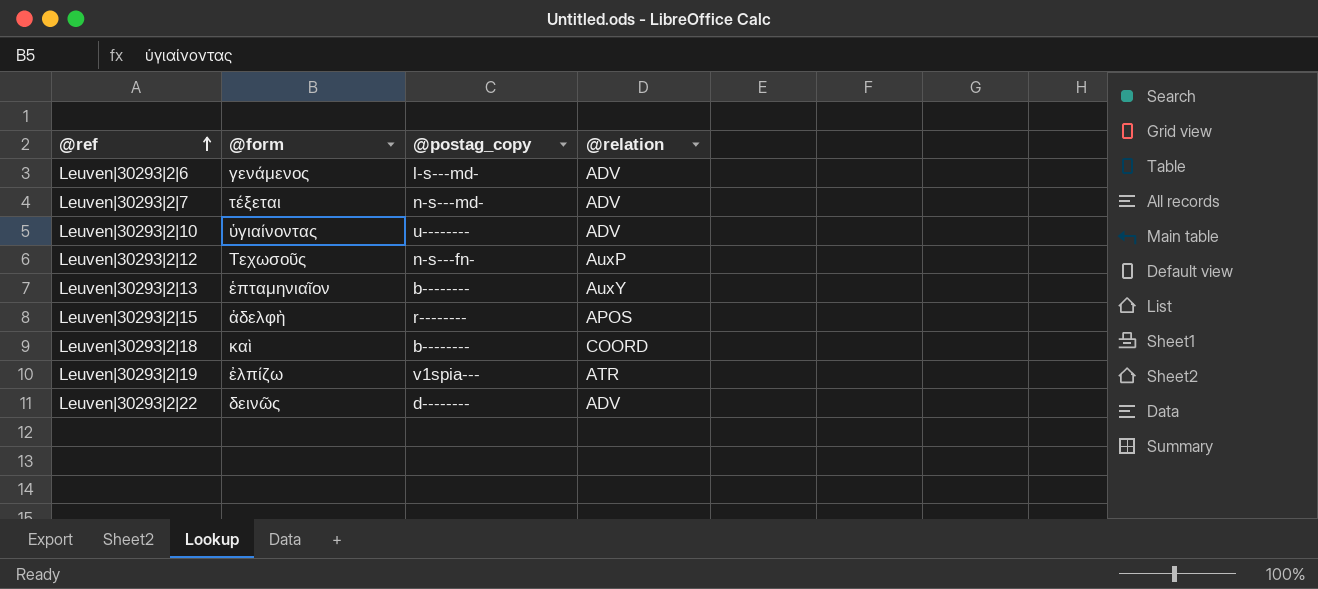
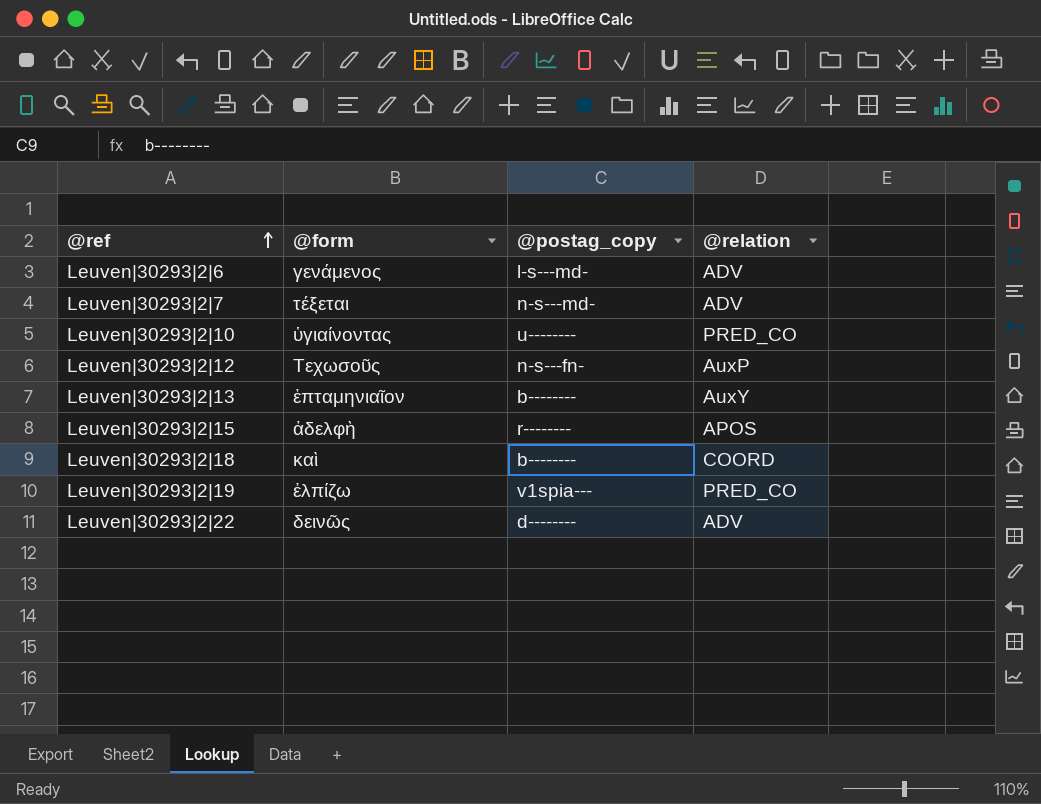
Leuven|30293|2|10 | @relation: ADV -> PRED_CO
Leuven|30293|2|19 | @relation: ATR -> PRED_CO

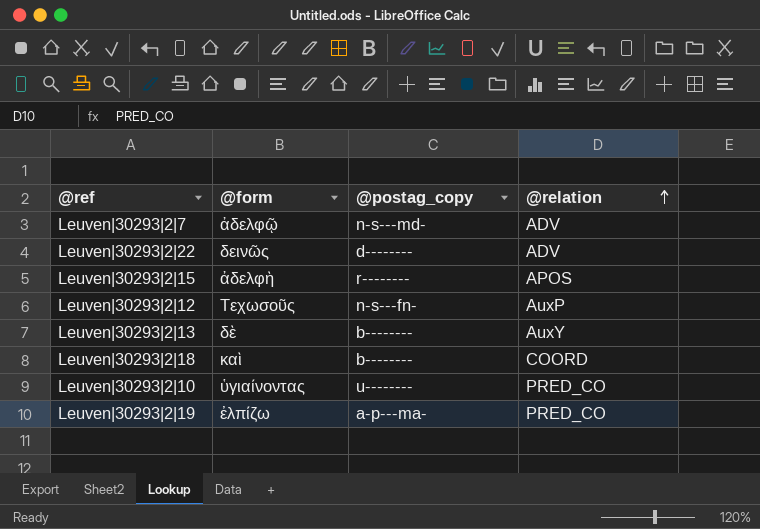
row order: @ref ascending -> @relation ascending
row Leuven|30293|2|6: γενάμενος | l-s---md- | ADV -> none
Leuven|30293|2|7 | @form: τέξεται -> ἀδελφῷ
Leuven|30293|2|13 | @form: ἑπταμηνιαῖον -> δὲ
Leuven|30293|2|19 | @postag_copy: v1spia--- -> a-p---ma-

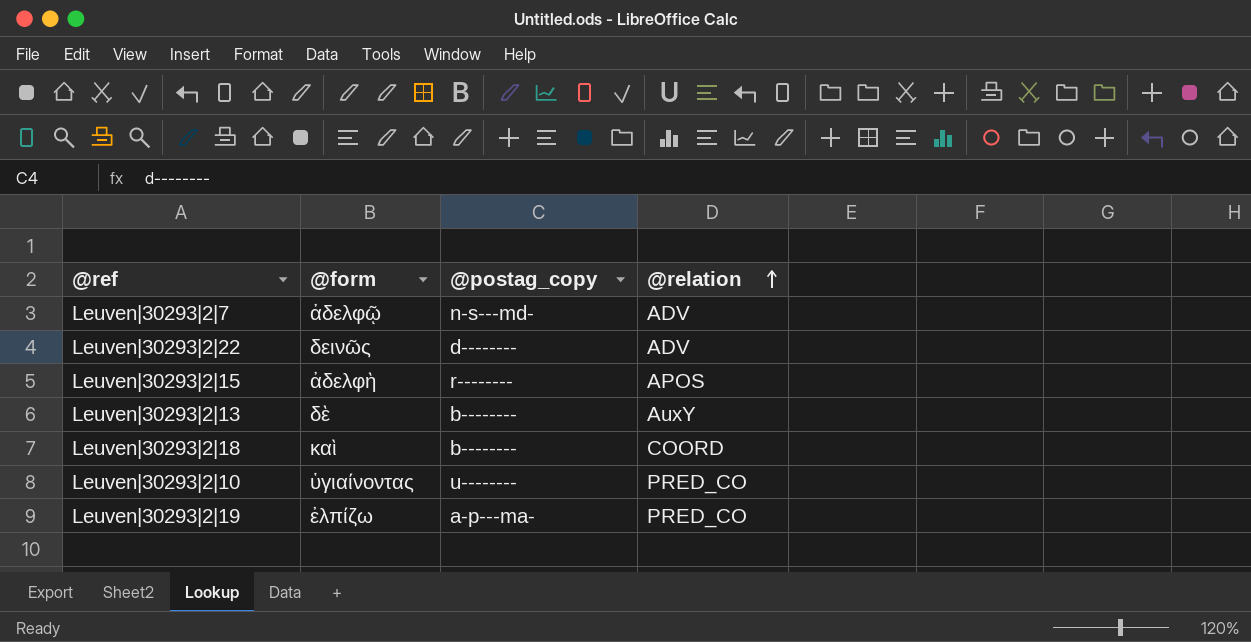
row Leuven|30293|2|12: Τεχωσοῦς | n-s---fn- | AuxP -> none

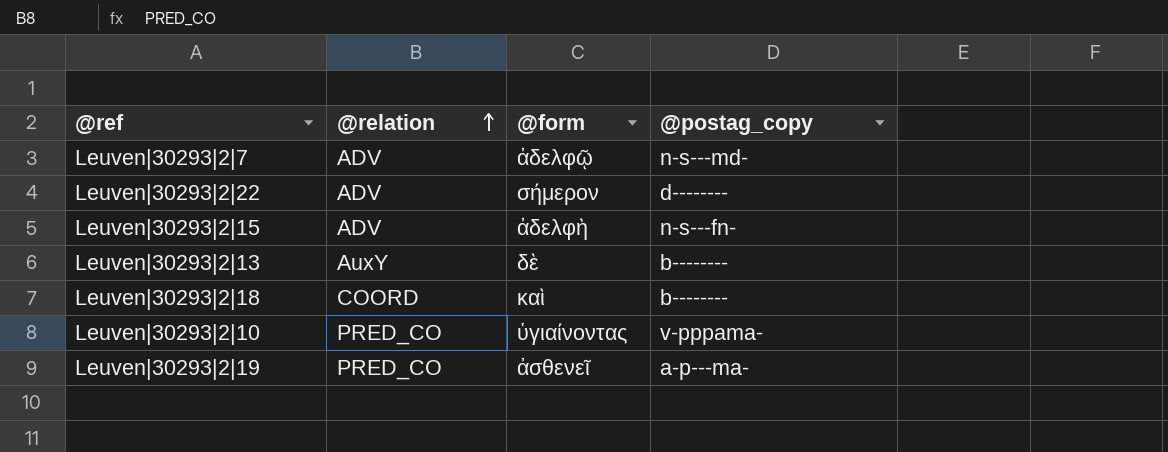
column @relation | position: 4 -> 2
Leuven|30293|2|22 | @form: δεινῶς -> σήμερον
Leuven|30293|2|15 | @relation: APOS -> ADV
Leuven|30293|2|15 | @postag_copy: r-------- -> n-s---fn-
Leuven|30293|2|10 | @postag_copy: u-------- -> v-pppama-
Leuven|30293|2|19 | @form: ἐλπίζω -> ἀσθενεῖ

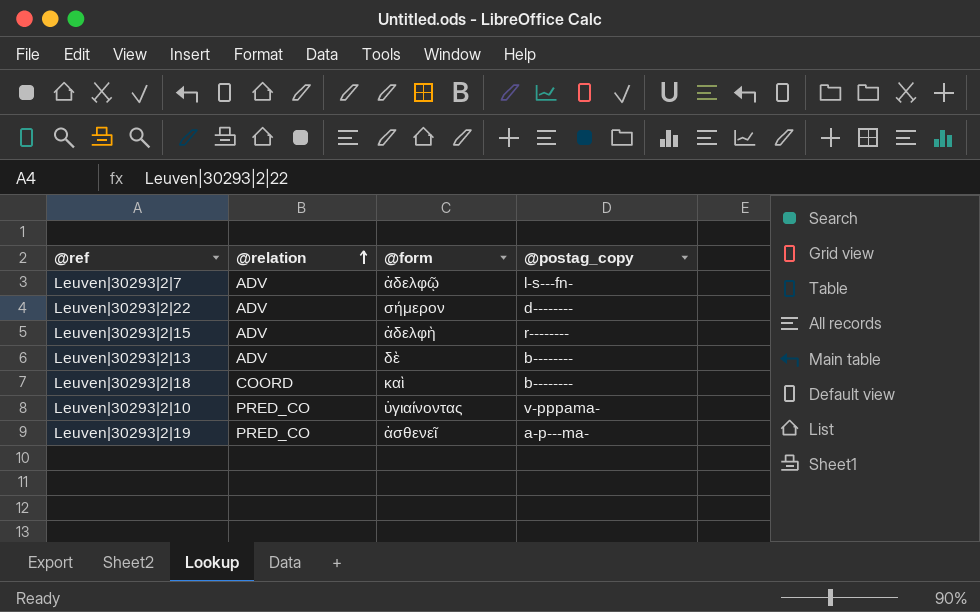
Leuven|30293|2|7 | @postag_copy: n-s---md- -> l-s---fn-
Leuven|30293|2|15 | @postag_copy: n-s---fn- -> r--------
Leuven|30293|2|13 | @relation: AuxY -> ADV

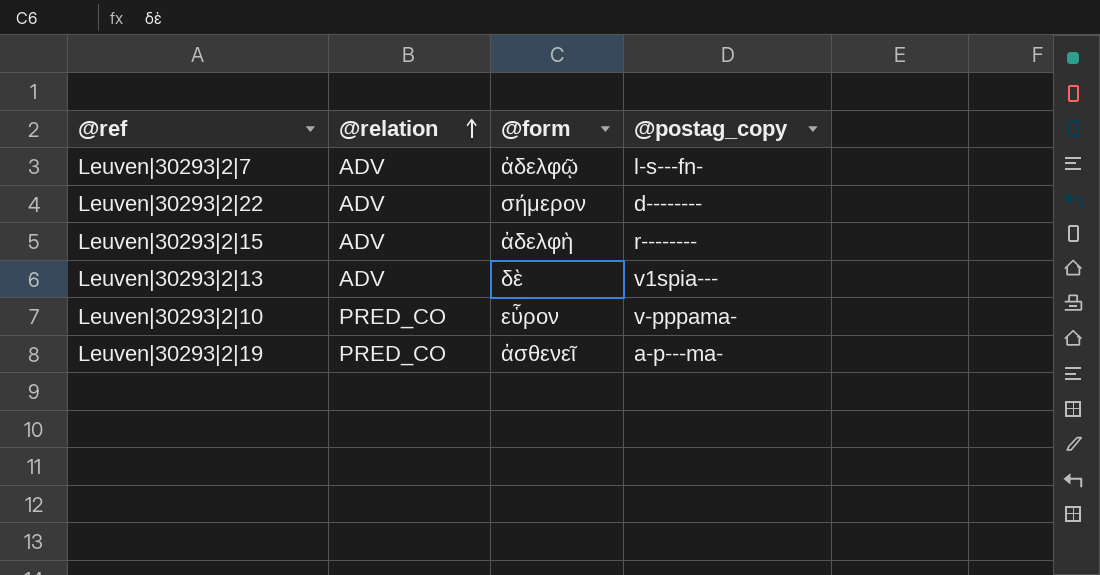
row Leuven|30293|2|18: COORD | καὶ | b-------- -> none
Leuven|30293|2|13 | @postag_copy: b-------- -> v1spia---
Leuven|30293|2|10 | @form: ὑγιαίνοντας -> εὗρον

